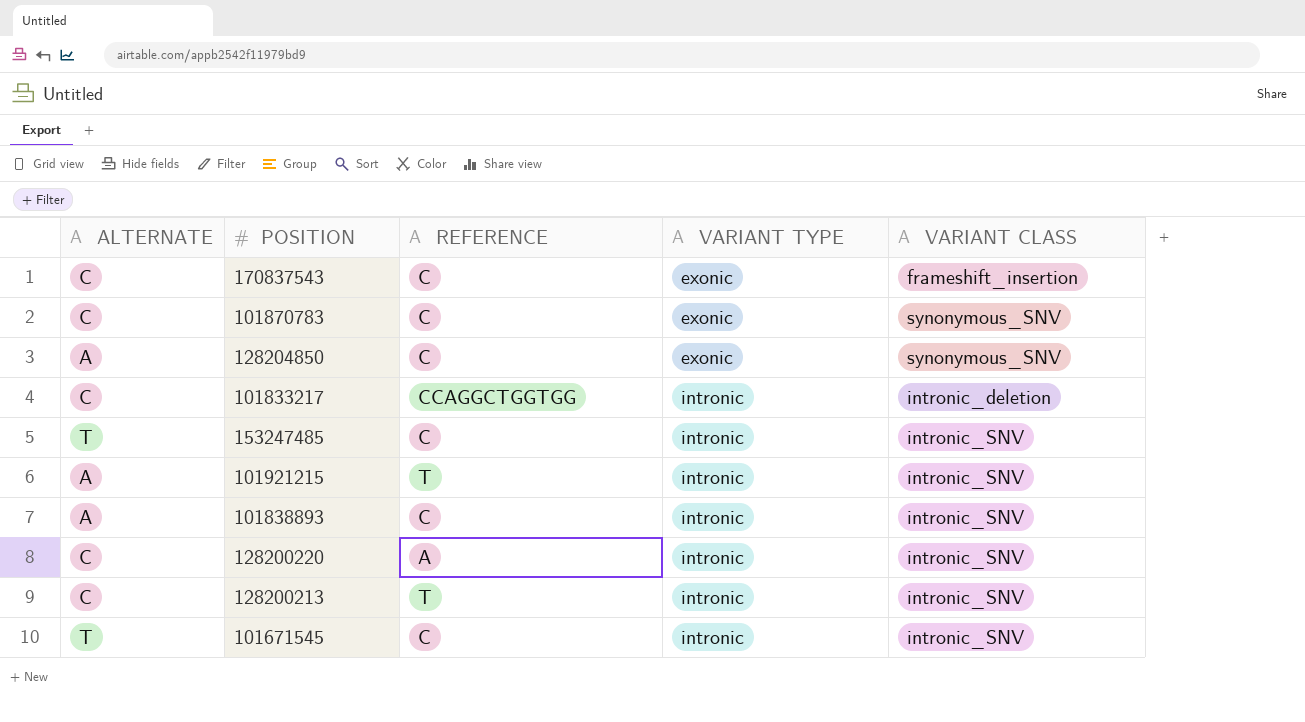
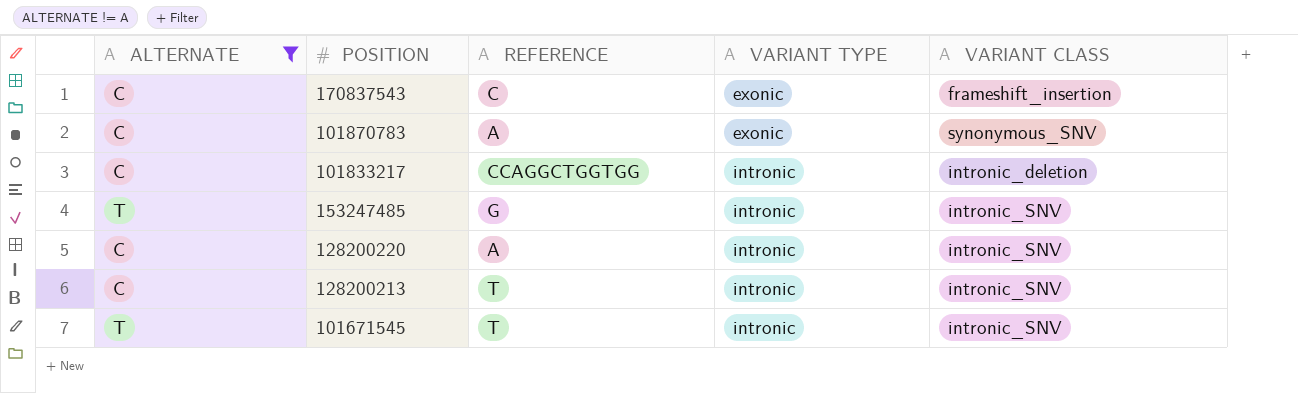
filter: none -> ALTERNATE != A
101870783 | REFERENCE: C -> A
153247485 | REFERENCE: C -> G
101671545 | REFERENCE: C -> T

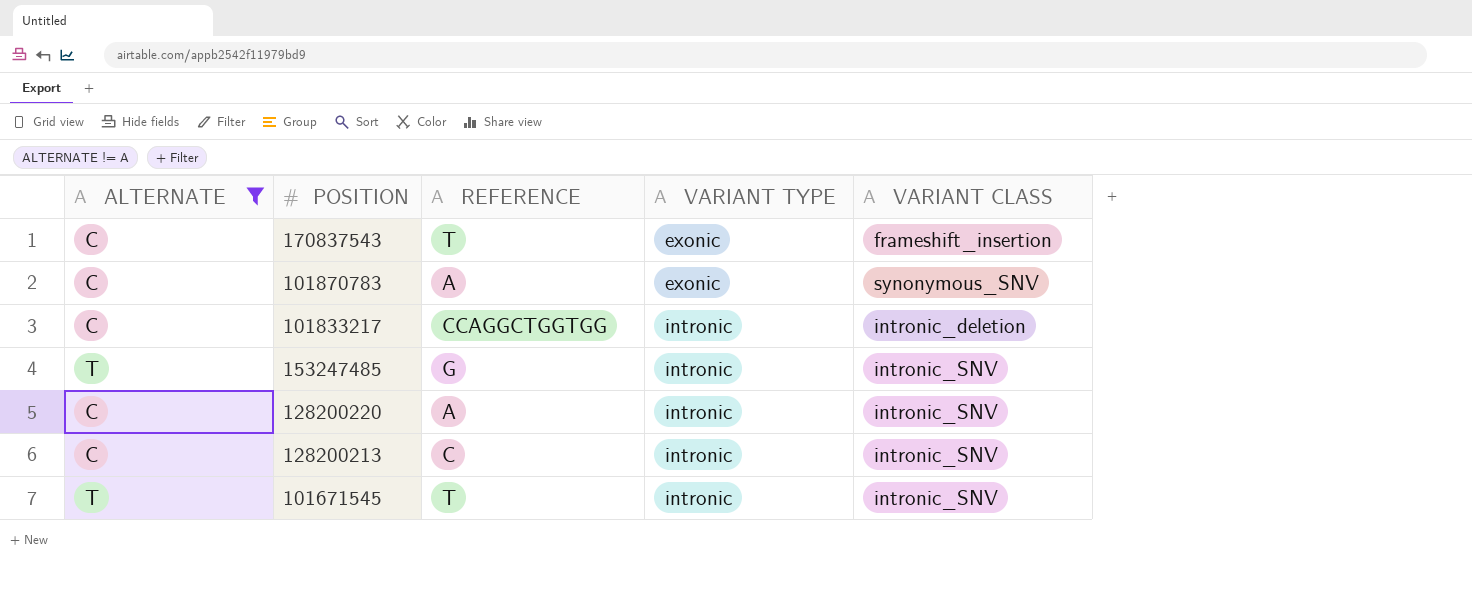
170837543 | REFERENCE: C -> T
128200213 | REFERENCE: T -> C

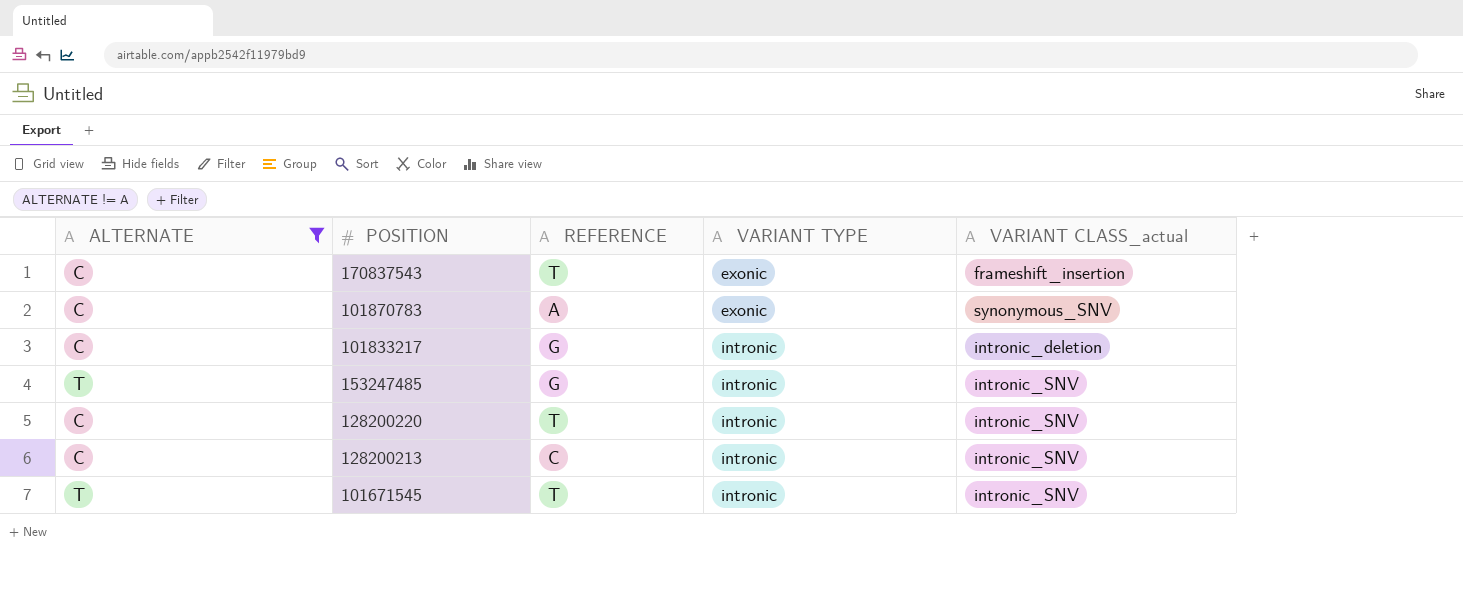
column name: VARIANT CLASS -> VARIANT CLASS_actual
101833217 | REFERENCE: CCAGGCTGGTGG -> G
128200220 | REFERENCE: A -> T

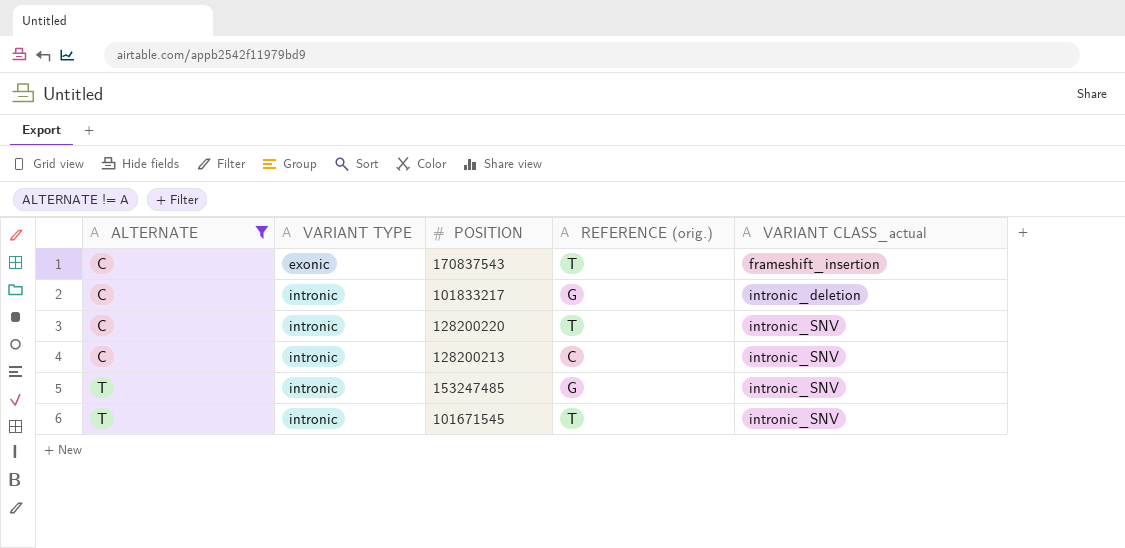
row order: VARIANT TYPE ascending -> ALTERNATE ascending
column VARIANT TYPE | position: 4 -> 2
column name: REFERENCE -> REFERENCE (orig.)
row 101870783: C | A | exonic | synonymous_SNV -> none

